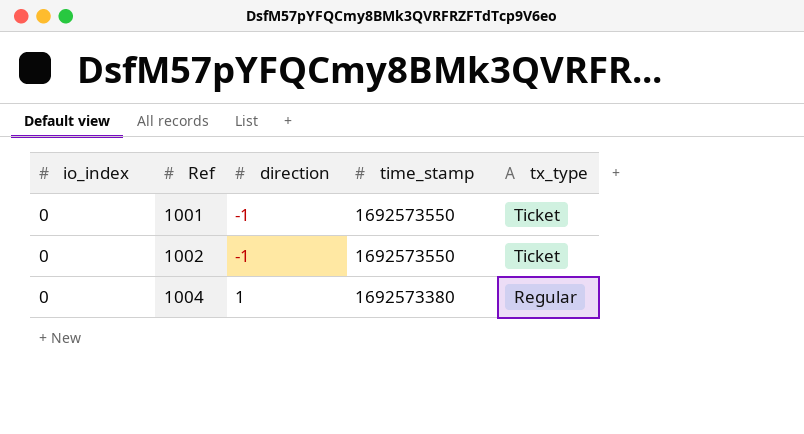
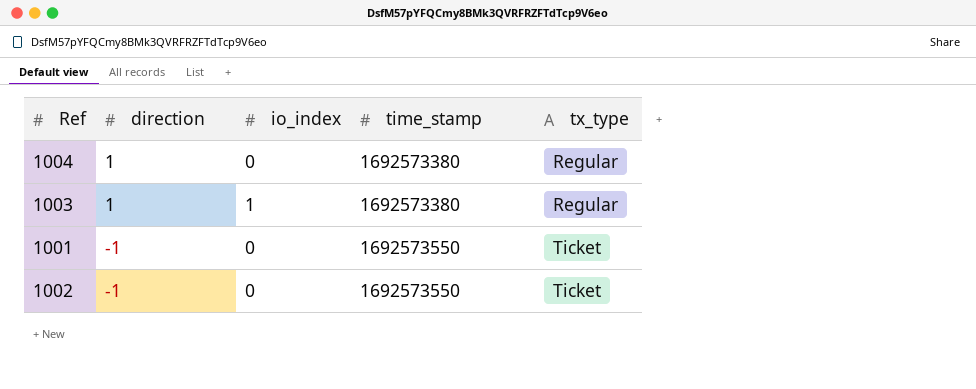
row order: Ref ascending -> direction descending
column io_index | position: 1 -> 3
row 1003: none -> 1 | 1 | 1692573380 | Regular

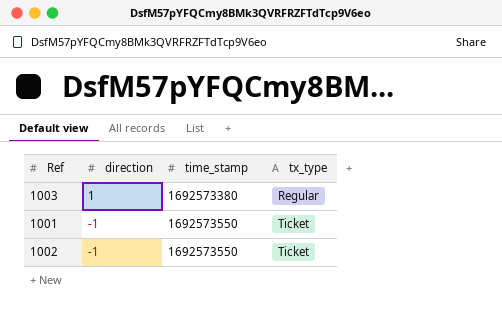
column io_index | position: 3 -> none
row 1004: 1 | 0 | 1692573380 | Regular -> none

